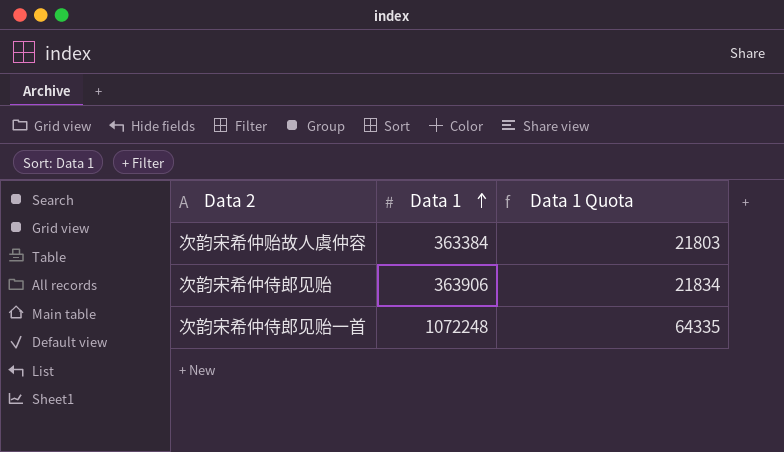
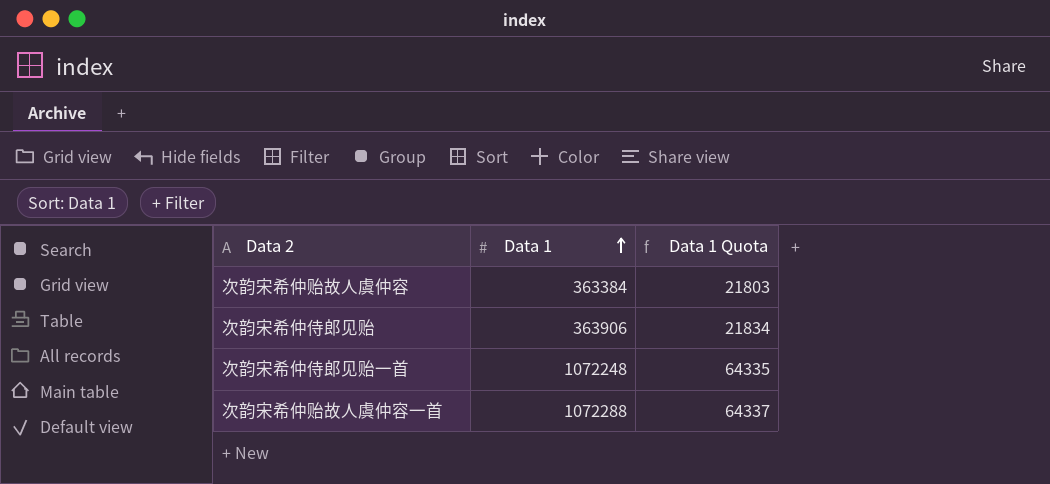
row 次韵宋希仲贻故人虞仲容一首: none -> 1072288 | 64337

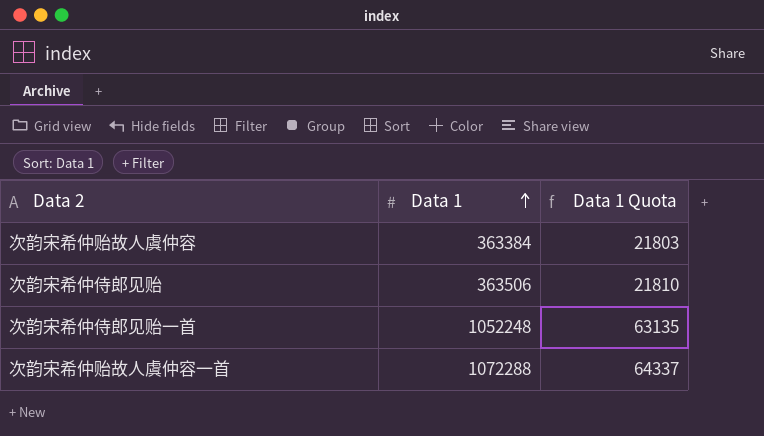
次韵宋希仲侍郎见贻 | Data 1: 363906 -> 363506
次韵宋希仲侍郎见贻 | Data 1 Quota: 21834 -> 21810
次韵宋希仲侍郎见贻一首 | Data 1: 1072248 -> 1052248
次韵宋希仲侍郎见贻一首 | Data 1 Quota: 64335 -> 63135

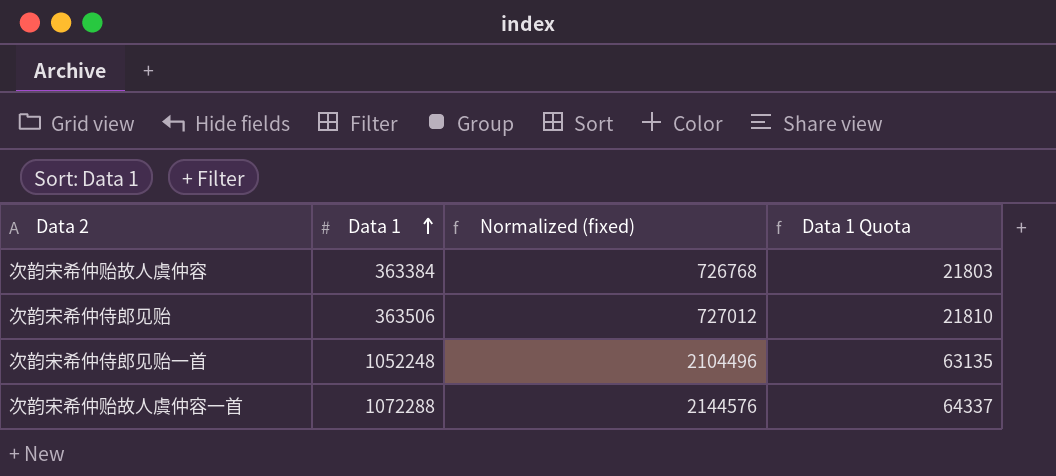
column Normalized (fixed) | formula: none -> [Data 1] * 2

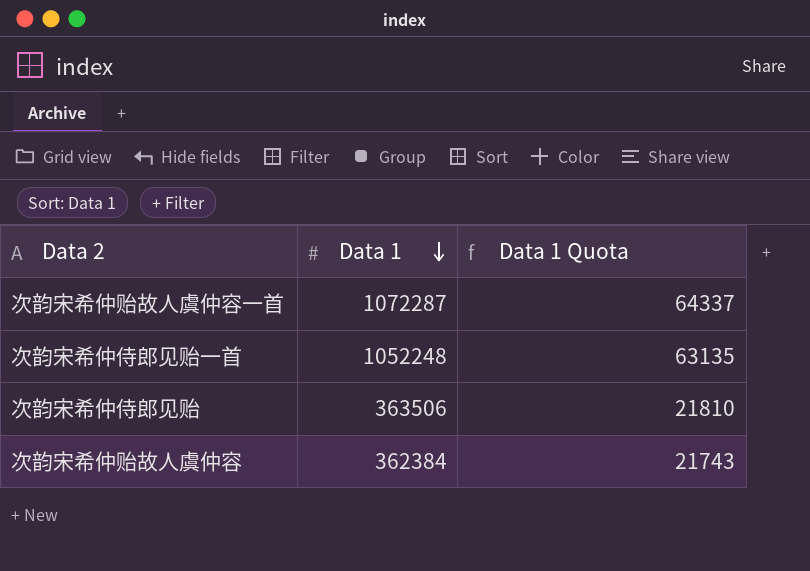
row order: Data 1 ascending -> Data 1 descending
column Normalized (fixed) | formula: [Data 1] * 2 -> none
次韵宋希仲贻故人虞仲容一首 | Data 1: 1072288 -> 1072287
次韵宋希仲贻故人虞仲容 | Data 1: 363384 -> 362384
次韵宋希仲贻故人虞仲容 | Data 1 Quota: 21803 -> 21743

